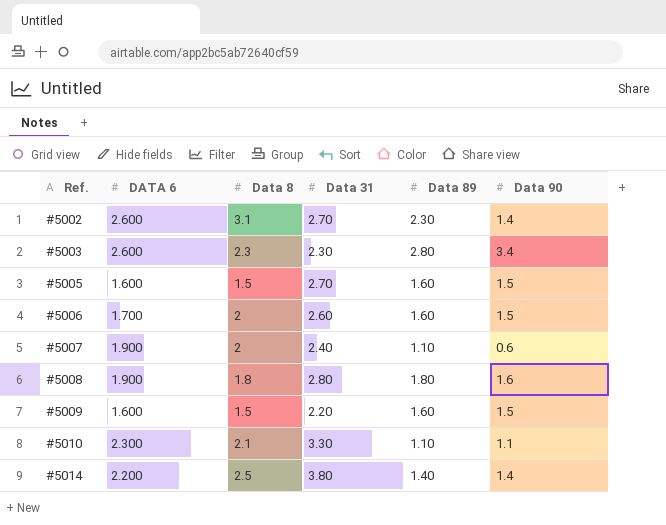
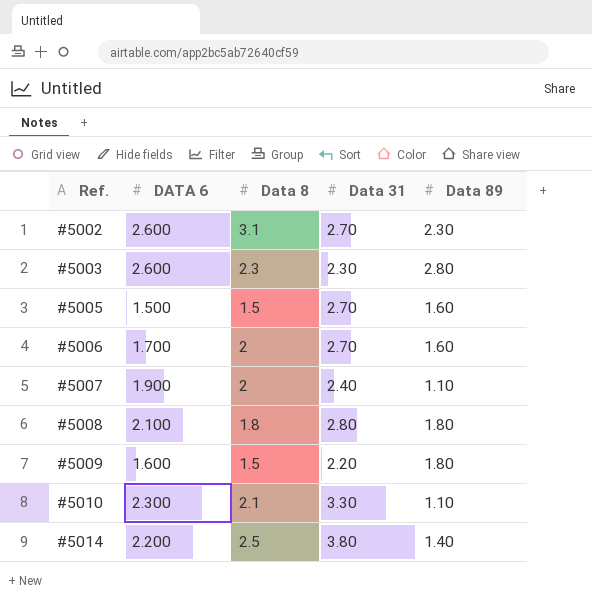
column Data 90 | position: 6 -> none
#5005 | DATA 6: 1.600 -> 1.500
#5006 | Data 31: 2.60 -> 2.70
#5008 | DATA 6: 1.900 -> 2.100
#5009 | Data 89: 1.60 -> 1.80

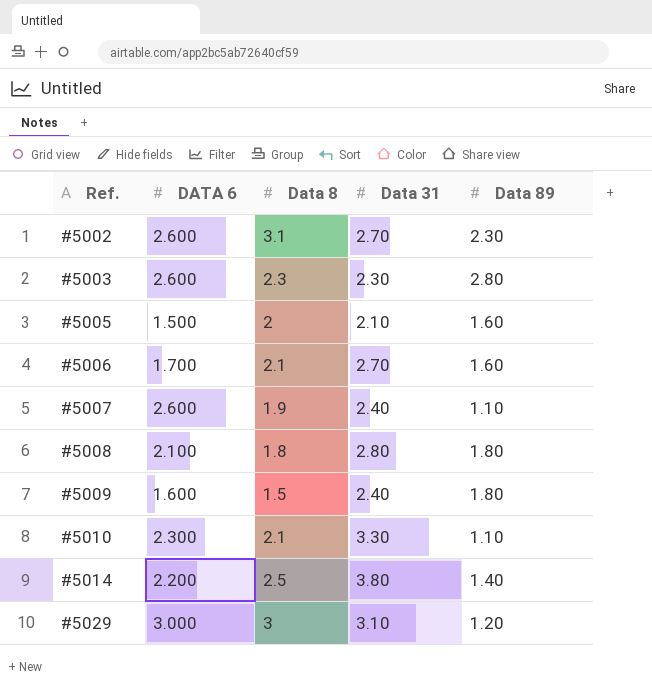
#5005 | Data 8: 1.5 -> 2
#5005 | Data 31: 2.70 -> 2.10
#5006 | Data 8: 2 -> 2.1
#5007 | DATA 6: 1.900 -> 2.600
#5007 | Data 8: 2 -> 1.9
#5009 | Data 31: 2.20 -> 2.40
row #5029: none -> 3.000 | 3 | 3.10 | 1.20

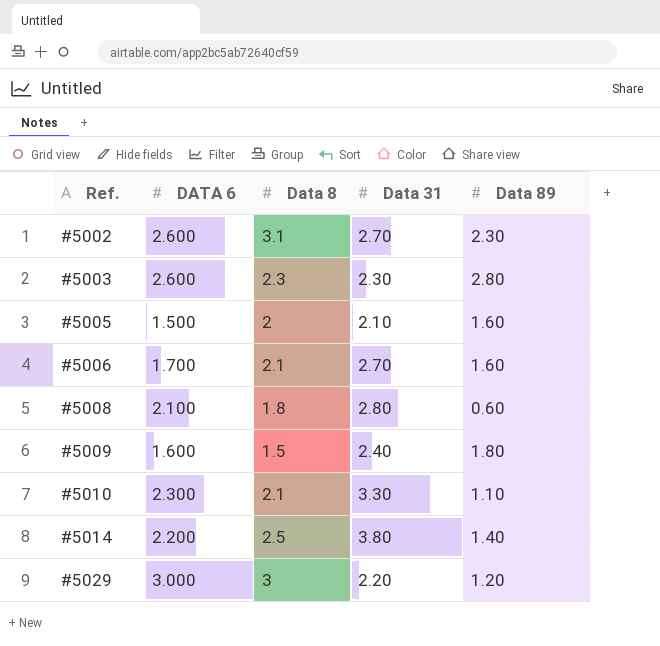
row #5007: 2.600 | 1.9 | 2.40 | 1.10 -> none
#5008 | Data 89: 1.80 -> 0.60
#5029 | Data 31: 3.10 -> 2.20

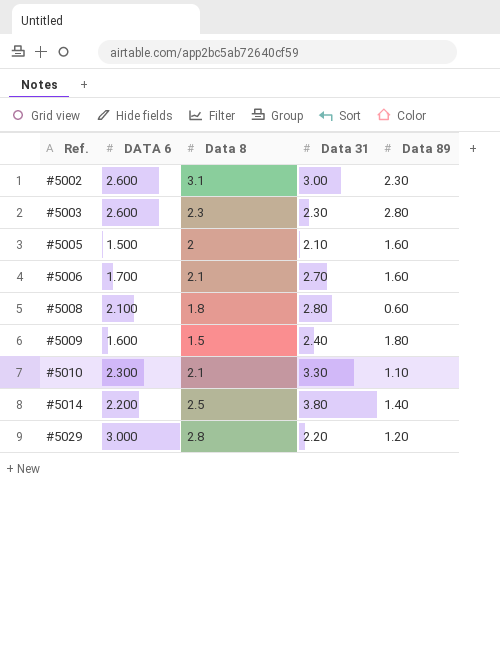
#5002 | Data 31: 2.70 -> 3.00
#5029 | Data 8: 3 -> 2.8

